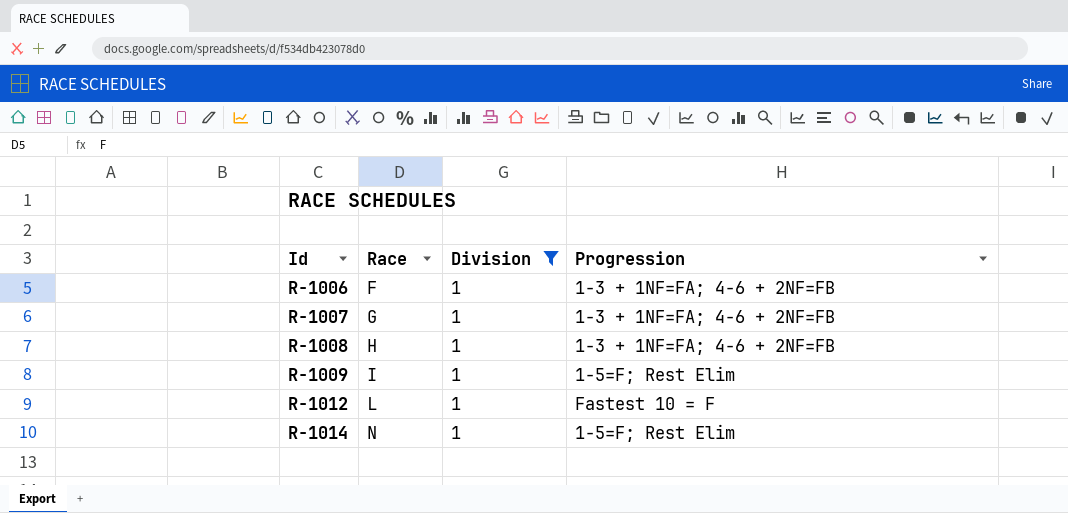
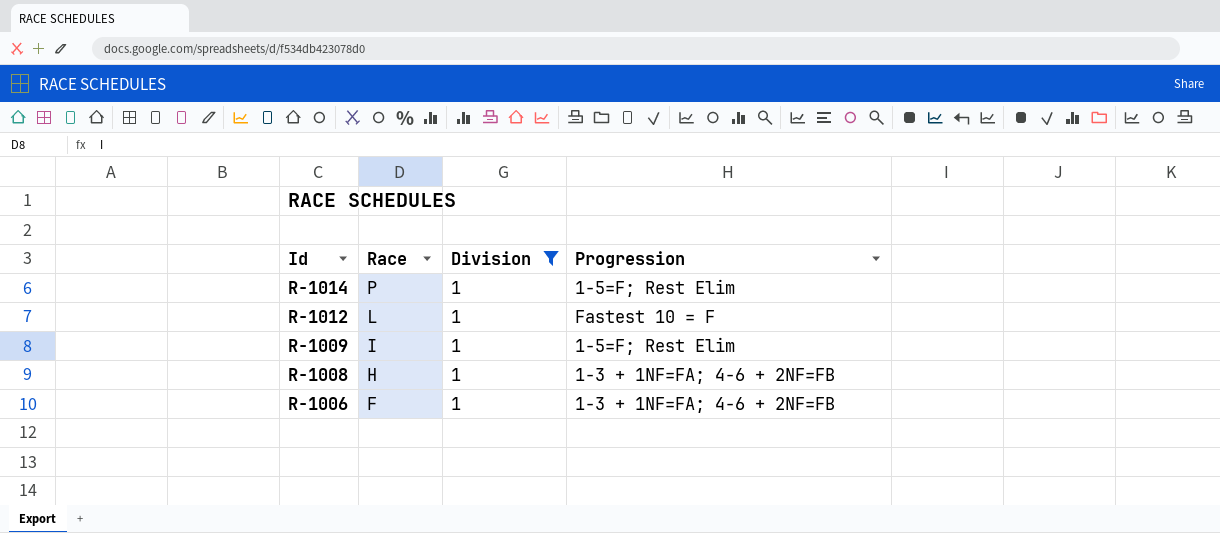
row order: Id ascending -> Id descending
row R-1007: G | 1 | 1-3 + 1NF=FA; 4-6 + 2NF=FB -> none
R-1014 | Race: N -> P

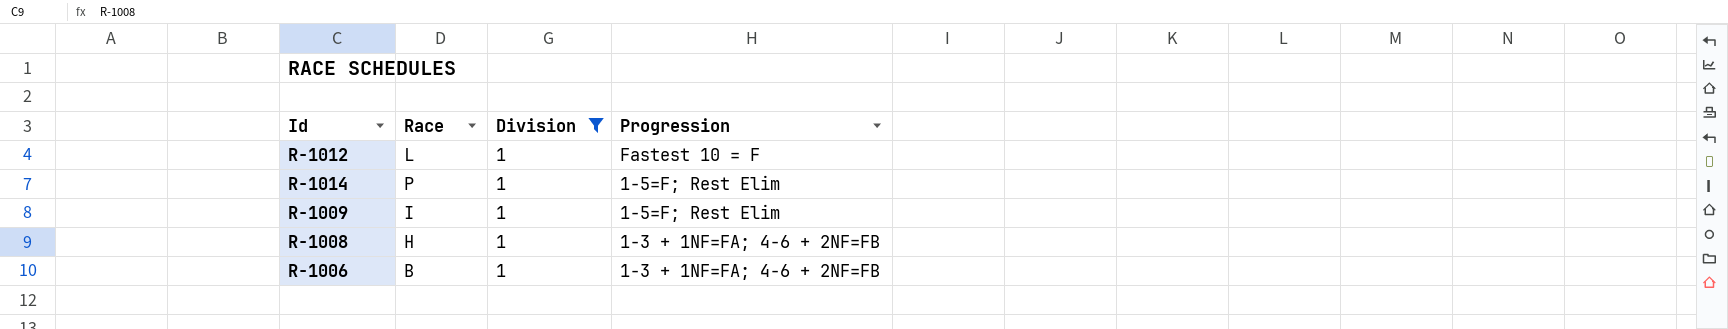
row order: Id descending -> Progression descending
R-1006 | Race: F -> B

